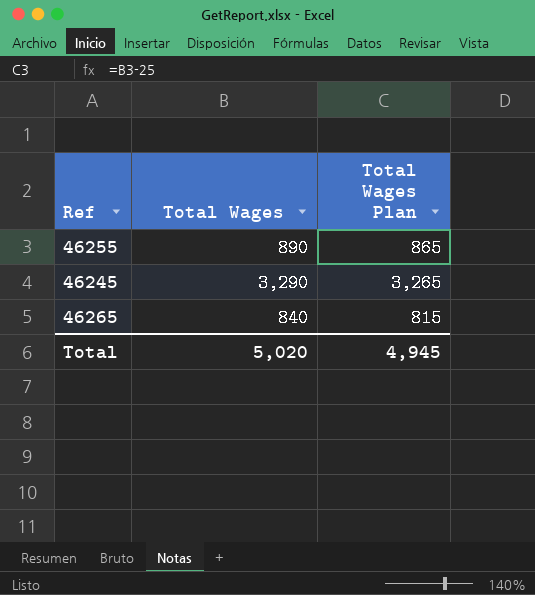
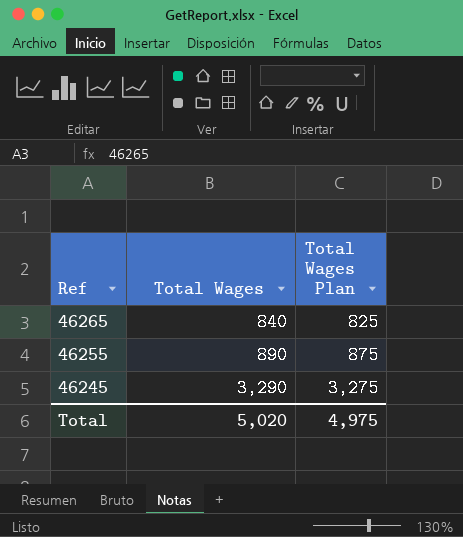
row order: none -> Ref descending
column Total Wages Plan | formula: [Total Wages] - 25 -> [Total Wages] - 15
Total | Total Wages Plan: 4,945 -> 4,975

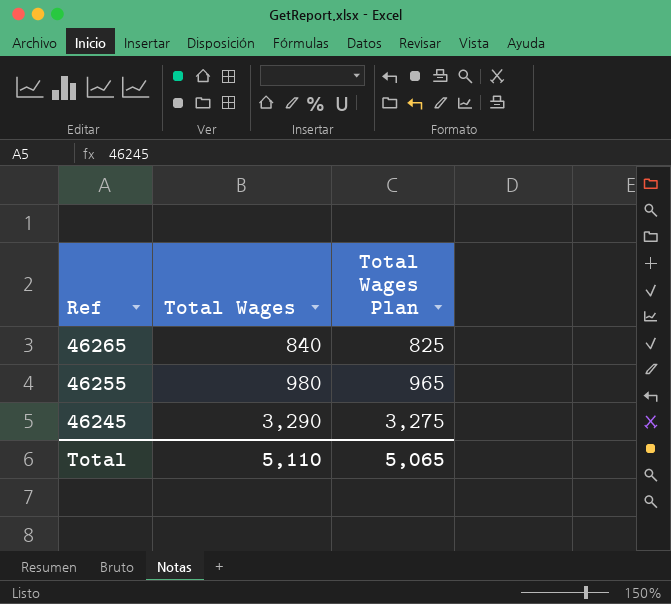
46255 | Total Wages: 890 -> 980
46255 | Total Wages Plan: 875 -> 965
Total | Total Wages: 5,020 -> 5,110
Total | Total Wages Plan: 4,975 -> 5,065

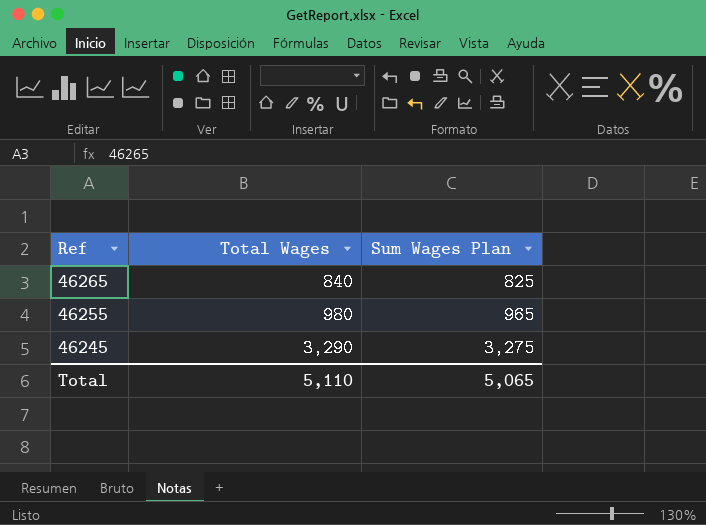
column name: Total Wages Plan -> Sum Wages Plan

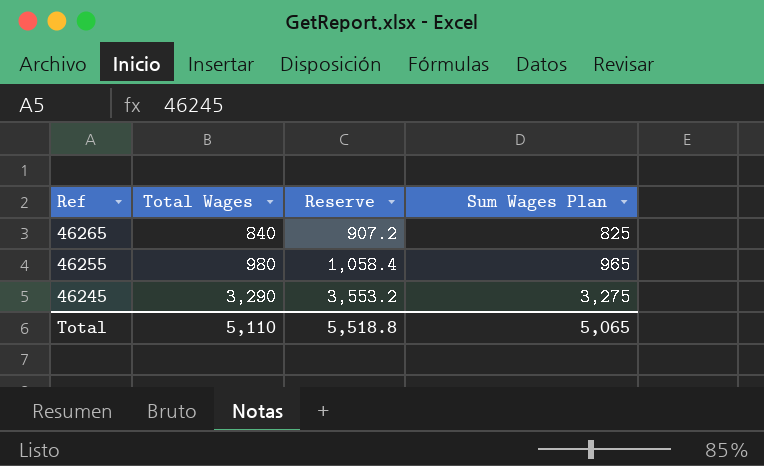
column Reserve | formula: none -> [Total Wages] * 1.08

